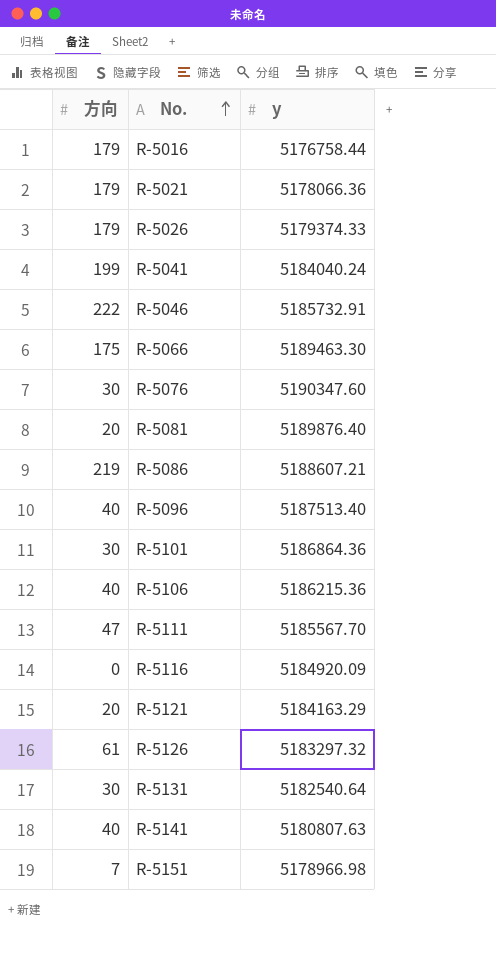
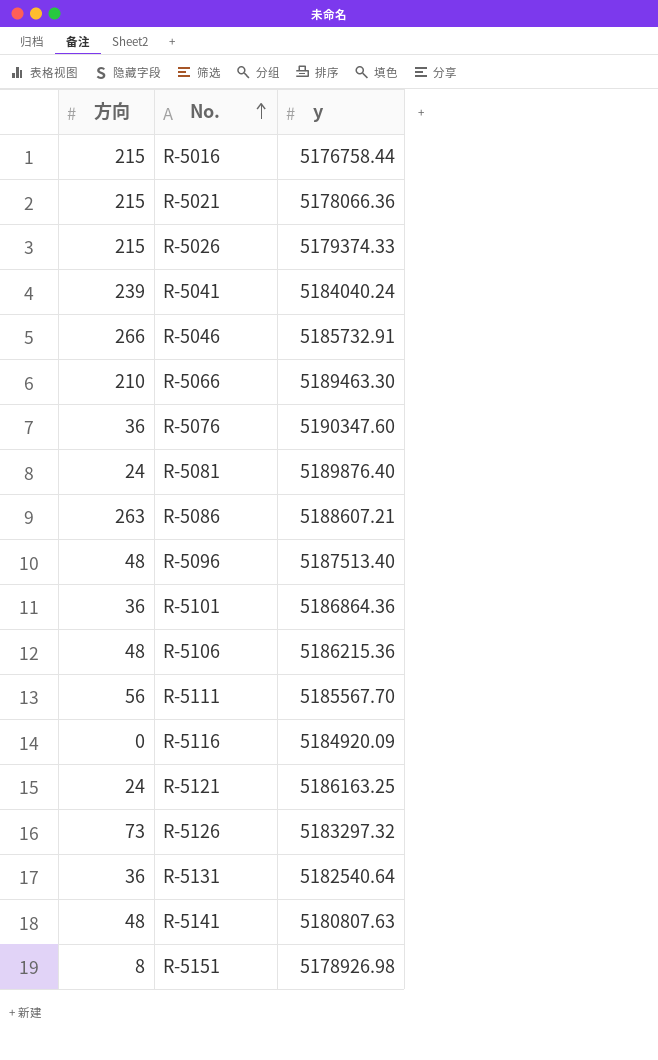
R-5016 | 方向: 179 -> 215
R-5021 | 方向: 179 -> 215
R-5026 | 方向: 179 -> 215
R-5041 | 方向: 199 -> 239
R-5046 | 方向: 222 -> 266
R-5066 | 方向: 175 -> 210
R-5076 | 方向: 30 -> 36
R-5081 | 方向: 20 -> 24
R-5086 | 方向: 219 -> 263
R-5096 | 方向: 40 -> 48
R-5101 | 方向: 30 -> 36
R-5106 | 方向: 40 -> 48
R-5111 | 方向: 47 -> 56
R-5121 | 方向: 20 -> 24
R-5121 | y: 5184163.29 -> 5186163.25
R-5126 | 方向: 61 -> 73
R-5131 | 方向: 30 -> 36
R-5141 | 方向: 40 -> 48
R-5151 | 方向: 7 -> 8
R-5151 | y: 5178966.98 -> 5178926.98

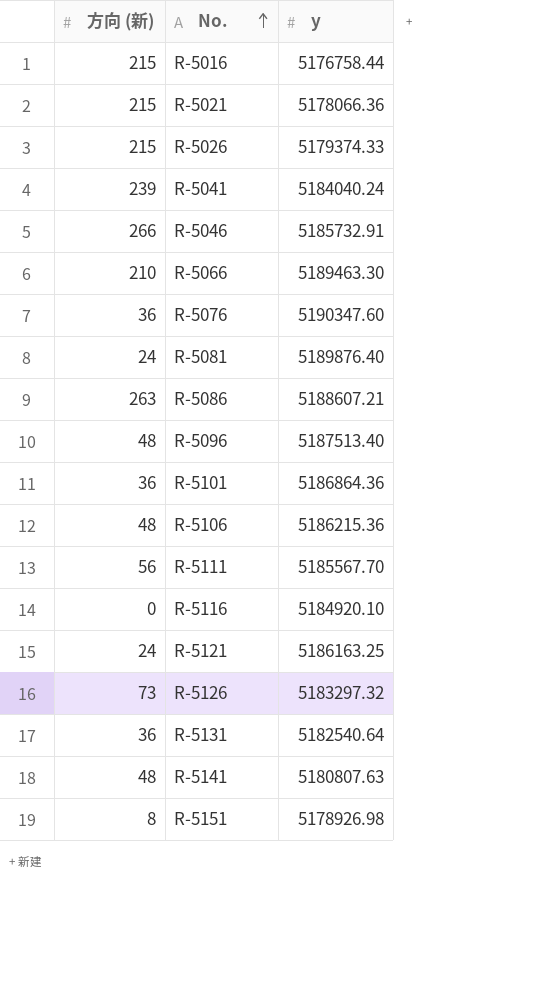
column name: 方向 -> 方向 (新)
R-5116 | y: 5184920.09 -> 5184920.10

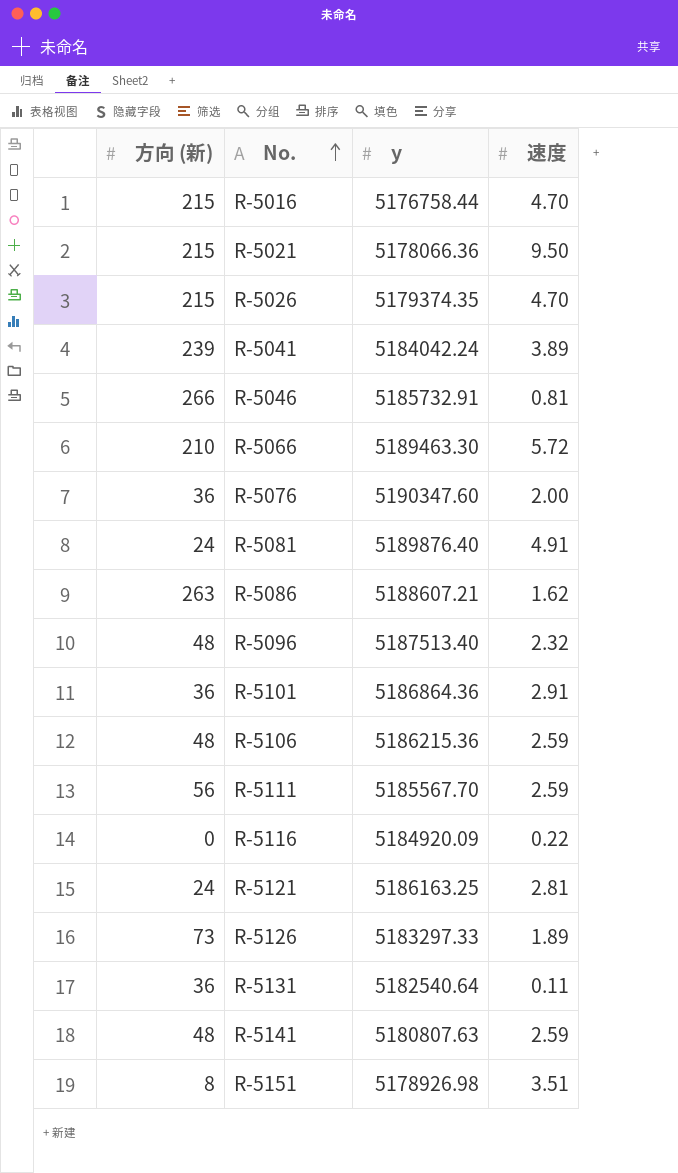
column 速度 | position: none -> 4
R-5026 | y: 5179374.33 -> 5179374.35
R-5041 | y: 5184040.24 -> 5184042.24
R-5116 | y: 5184920.10 -> 5184920.09
R-5126 | y: 5183297.32 -> 5183297.33

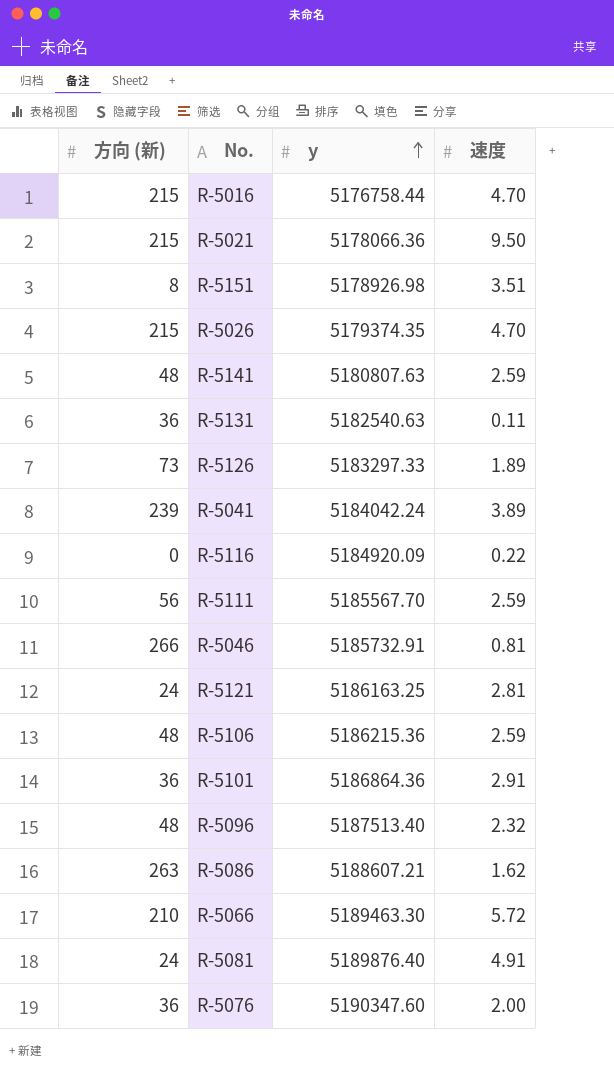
row order: No. ascending -> y ascending
R-5131 | y: 5182540.64 -> 5182540.63

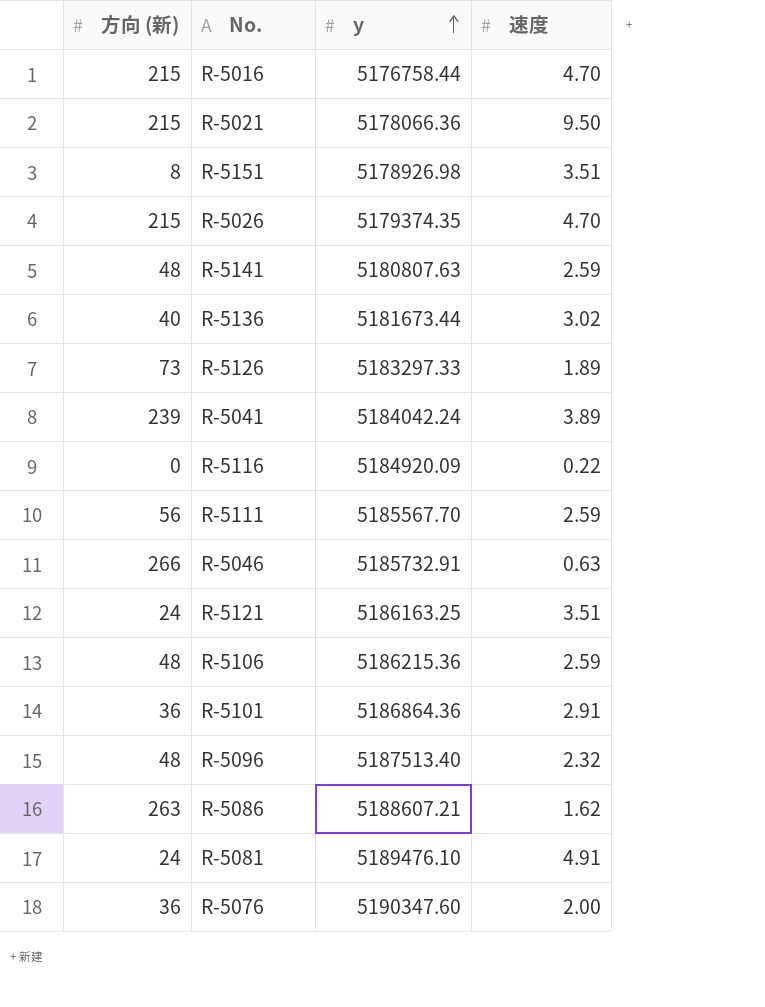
row R-5131: 36 | 5182540.63 | 0.11 -> none
row R-5066: 210 | 5189463.30 | 5.72 -> none
row R-5136: none -> 40 | 5181673.44 | 3.02
R-5046 | 速度: 0.81 -> 0.63
R-5121 | 速度: 2.81 -> 3.51
R-5081 | y: 5189876.40 -> 5189476.10

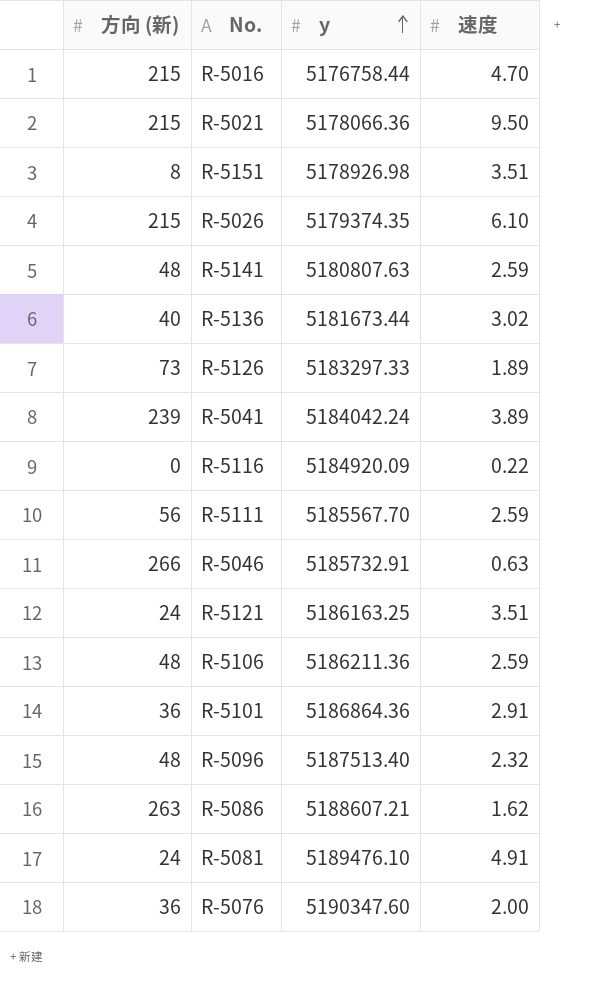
R-5026 | 速度: 4.70 -> 6.10
R-5106 | y: 5186215.36 -> 5186211.36

